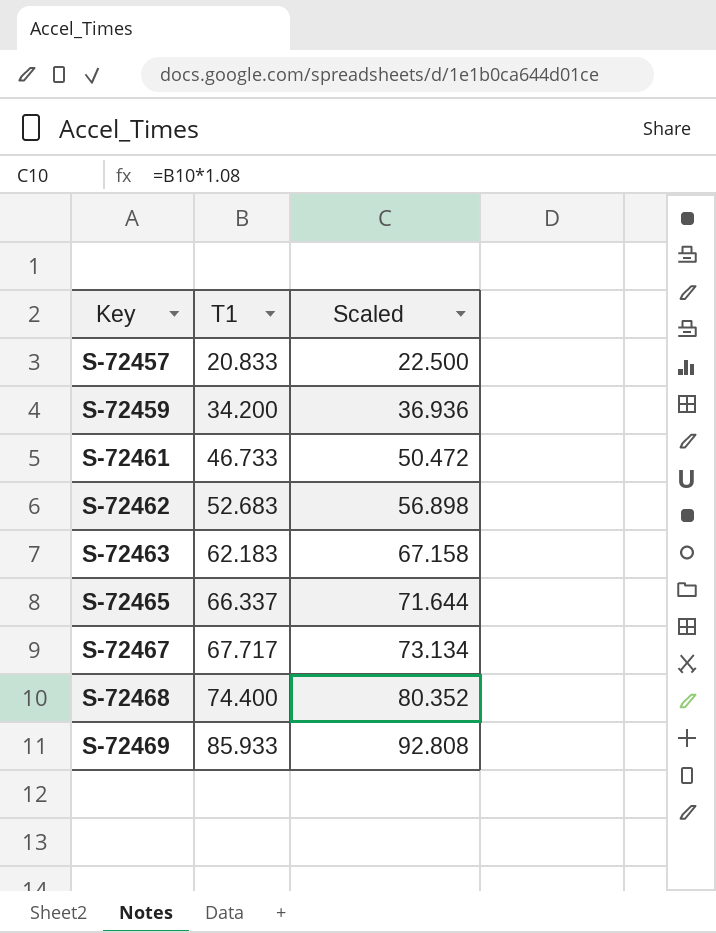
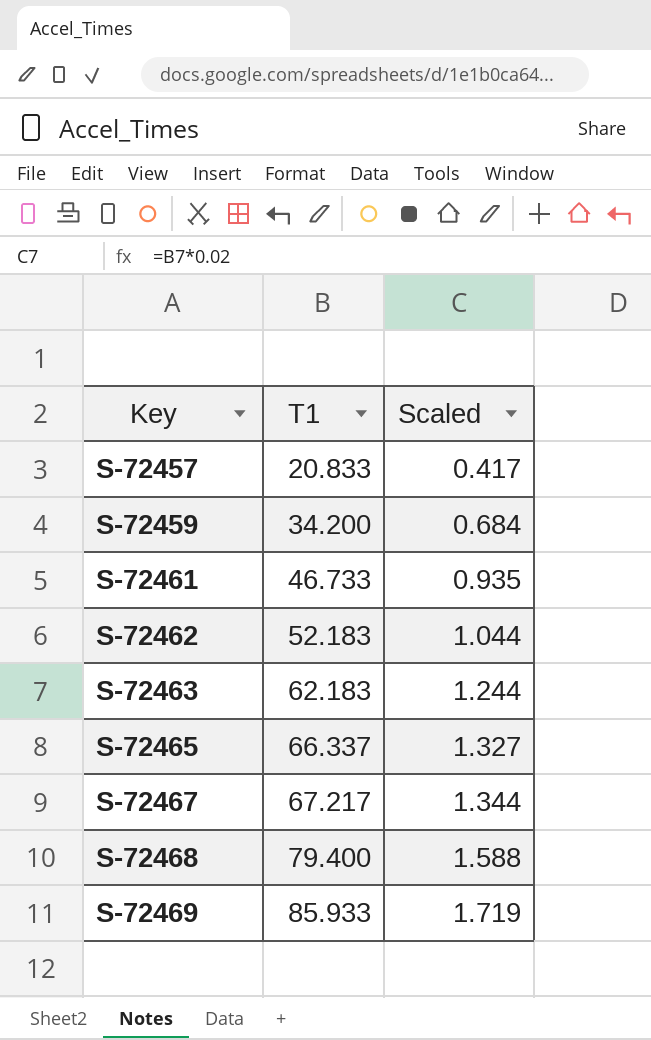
column Scaled | formula: [T1] * 1.08 -> [T1] * 0.02
S-72462 | T1: 52.683 -> 52.183
S-72467 | T1: 67.717 -> 67.217
S-72468 | T1: 74.400 -> 79.400

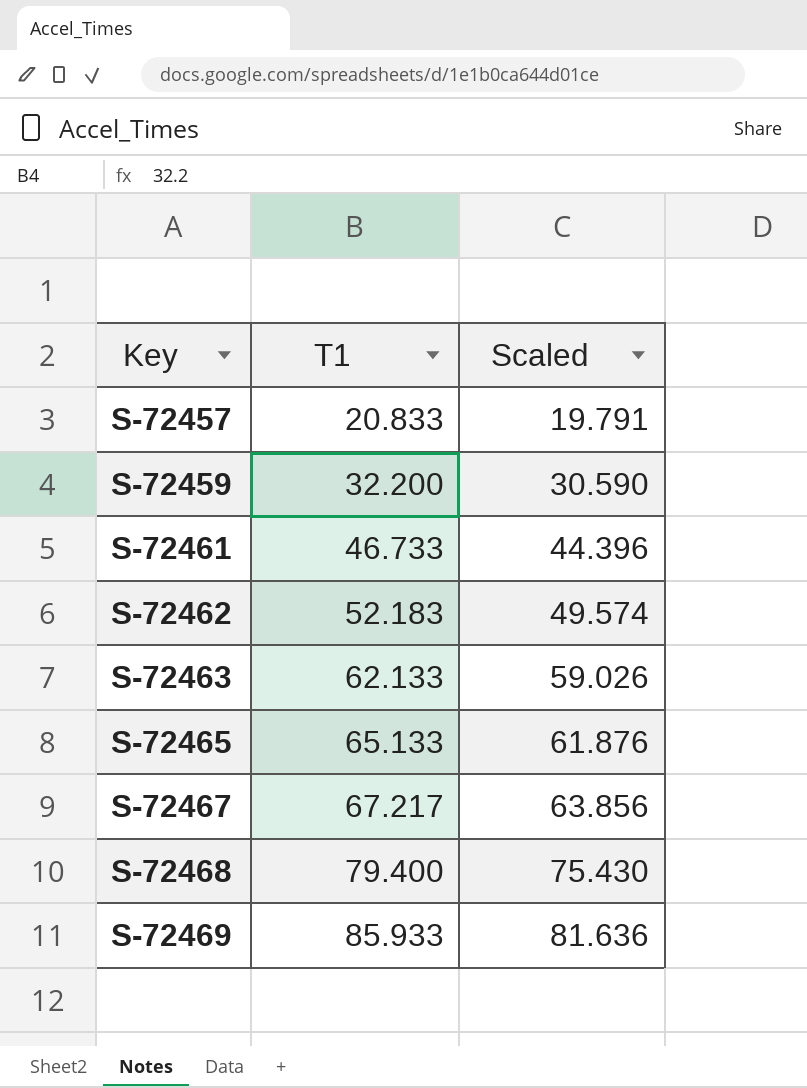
column Scaled | formula: [T1] * 0.02 -> [T1] * 0.95
S-72459 | T1: 34.200 -> 32.200
S-72463 | T1: 62.183 -> 62.133
S-72465 | T1: 66.337 -> 65.133

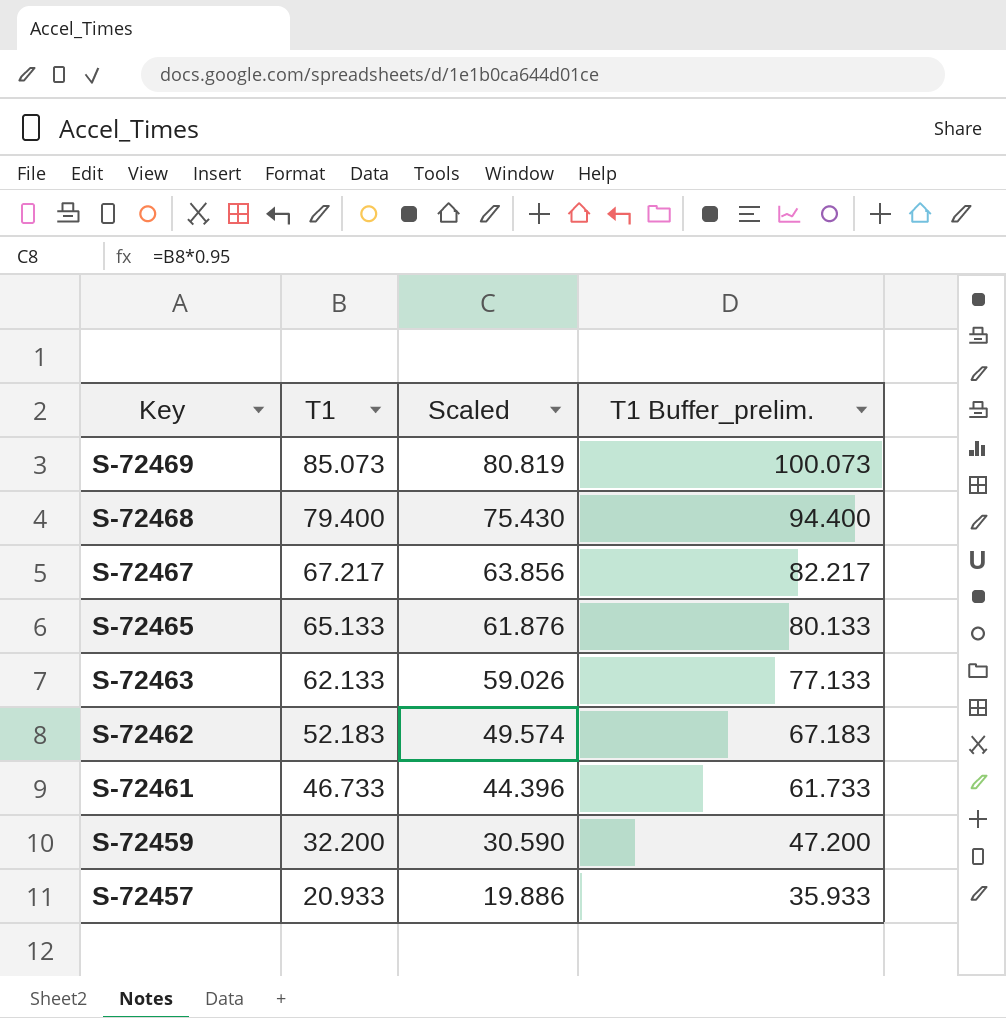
row order: Key ascending -> Key descending
column T1 Buffer_prelim. | formula: none -> [T1] + 15
S-72469 | T1: 85.933 -> 85.073
S-72469 | Scaled: 81.636 -> 80.819
S-72457 | T1: 20.833 -> 20.933
S-72457 | Scaled: 19.791 -> 19.886

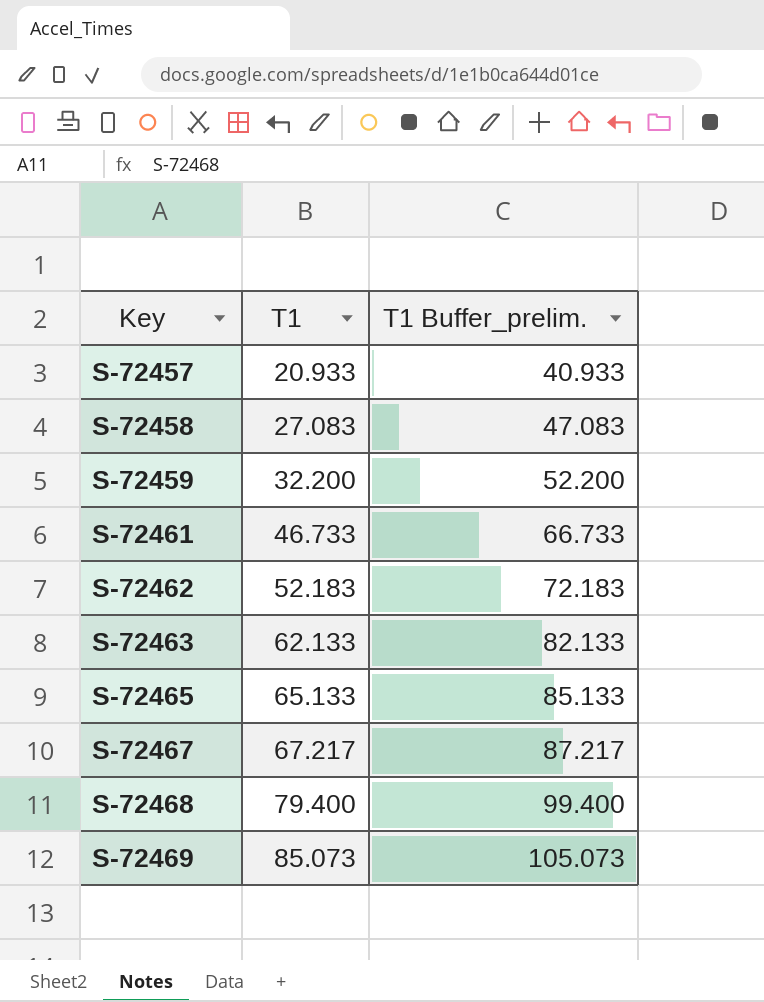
row order: Key descending -> Key ascending
column Scaled | formula: [T1] * 0.95 -> none
column T1 Buffer_prelim. | formula: [T1] + 15 -> [T1] + 20
row S-72458: none -> 27.083 | 47.083

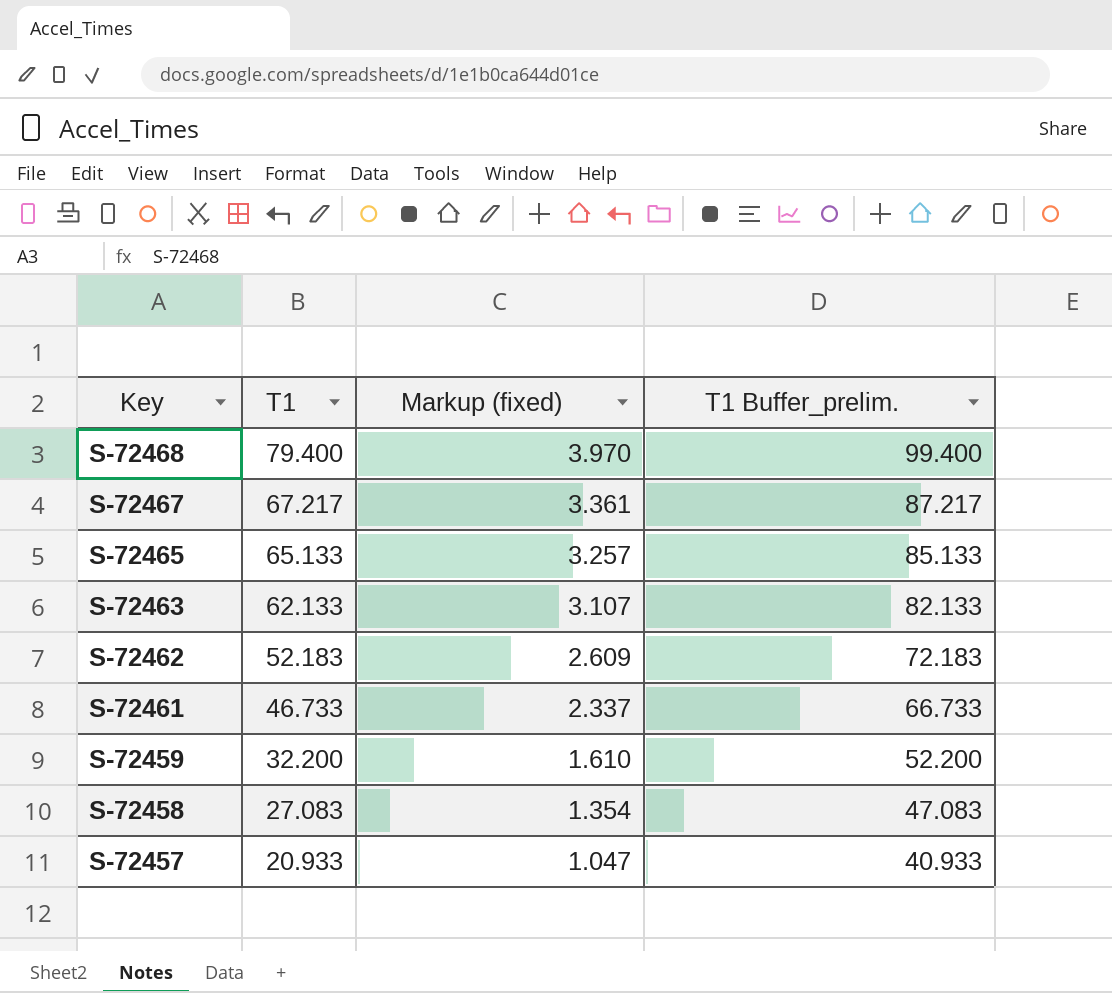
row order: Key ascending -> Key descending
column Markup (fixed) | formula: none -> [T1] * 0.05
row S-72469: 85.073 | 105.073 -> none

